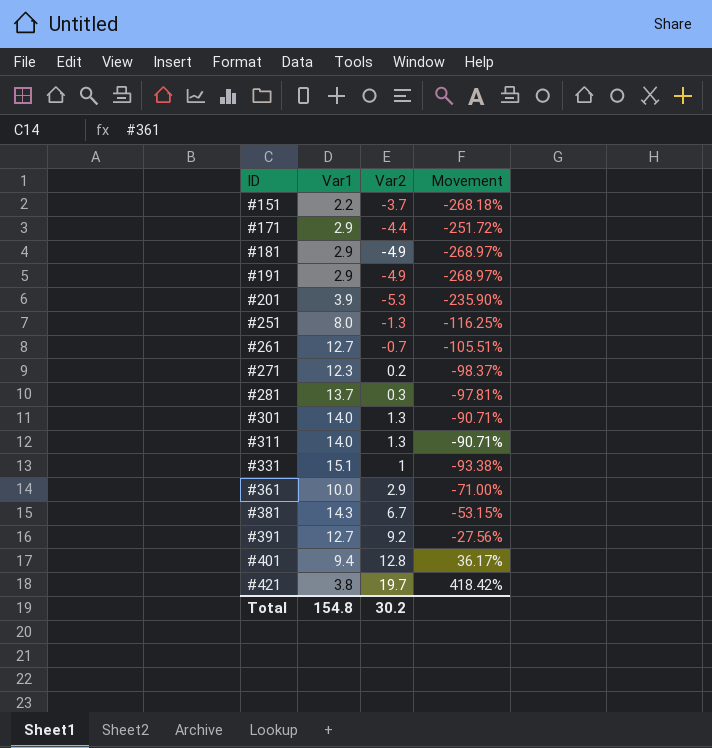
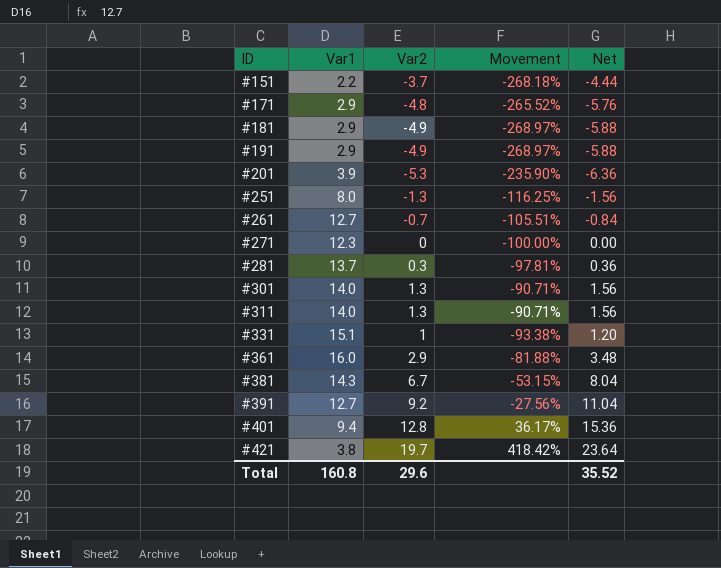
column Net | formula: none -> [Var2] * 1.2
#171 | Var2: -4.4 -> -4.8
#171 | Movement: -251.72% -> -265.52%
#271 | Var2: 0.2 -> 0
#271 | Movement: -98.37% -> -100.00%
#361 | Var1: 10.0 -> 16.0
#361 | Movement: -71.00% -> -81.88%
Total | Var1: 154.8 -> 160.8
Total | Var2: 30.2 -> 29.6

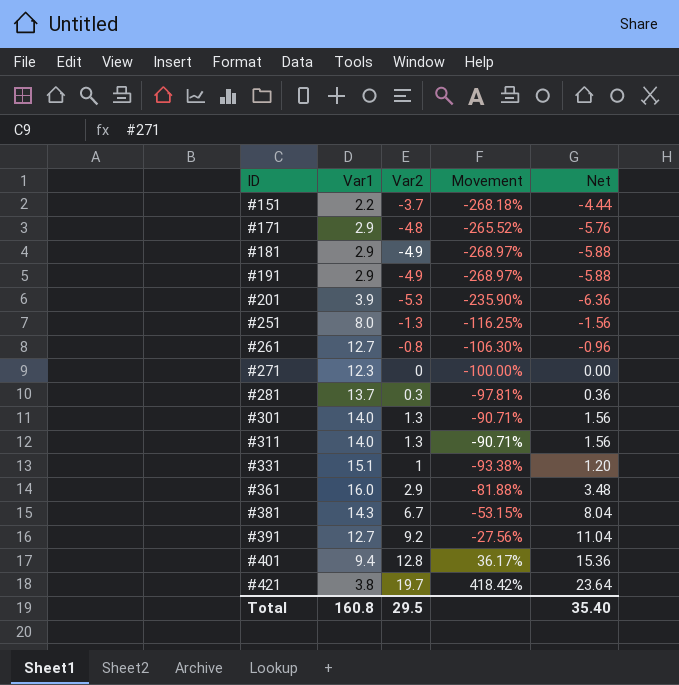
#261 | Var2: -0.7 -> -0.8
#261 | Movement: -105.51% -> -106.30%
#261 | Net: -0.84 -> -0.96
Total | Var2: 29.6 -> 29.5
Total | Net: 35.52 -> 35.40

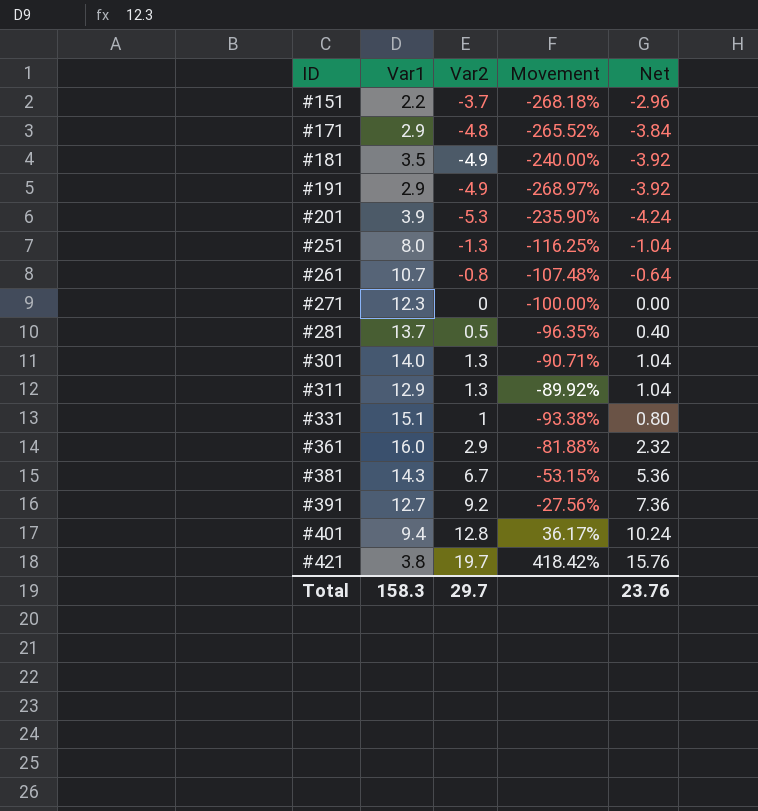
column Net | formula: [Var2] * 1.2 -> [Var2] * 0.8
#181 | Var1: 2.9 -> 3.5
#181 | Movement: -268.97% -> -240.00%
#261 | Var1: 12.7 -> 10.7
#261 | Movement: -106.30% -> -107.48%
#281 | Var2: 0.3 -> 0.5
#281 | Movement: -97.81% -> -96.35%
#311 | Var1: 14.0 -> 12.9
#311 | Movement: -90.71% -> -89.92%
Total | Var1: 160.8 -> 158.3
Total | Var2: 29.5 -> 29.7
Total | Net: 35.40 -> 23.76

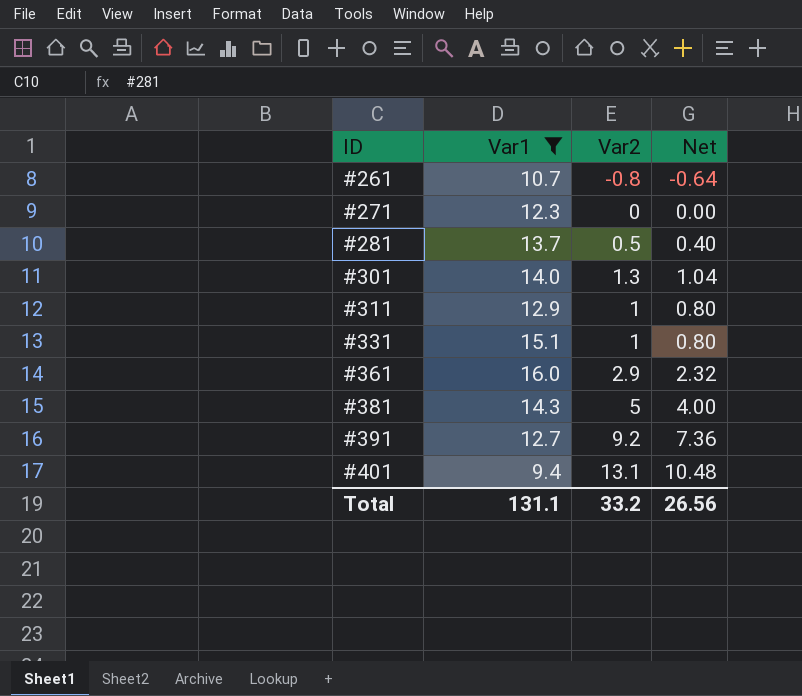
filter: none -> Var1 >= 9.4
column Movement | formula: ([Var2] - [Var1]) / [Var1] -> none
#311 | Var2: 1.3 -> 1
#311 | Net: 1.04 -> 0.80
#381 | Var2: 6.7 -> 5
#381 | Net: 5.36 -> 4.00
#401 | Var2: 12.8 -> 13.1
#401 | Net: 10.24 -> 10.48
Total | Var1: 158.3 -> 131.1
Total | Var2: 29.7 -> 33.2
Total | Net: 23.76 -> 26.56

